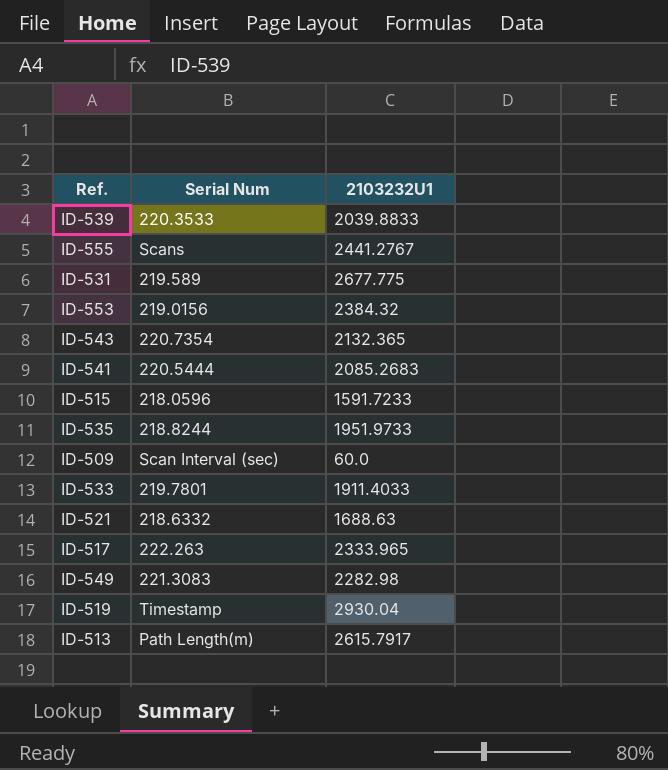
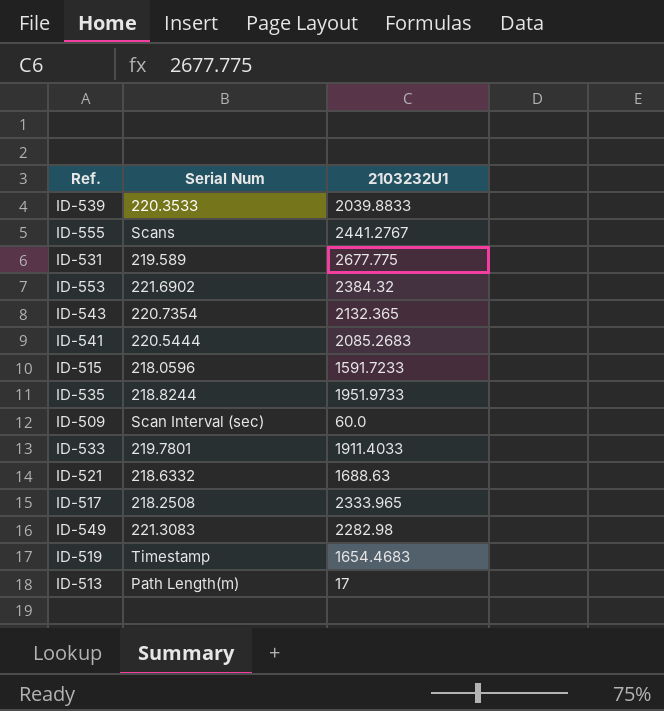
ID-553 | Serial Num: 219.0156 -> 221.6902
ID-517 | Serial Num: 222.263 -> 218.2508
ID-519 | 2103232U1: 2930.04 -> 1654.4683
ID-513 | 2103232U1: 2615.7917 -> 17

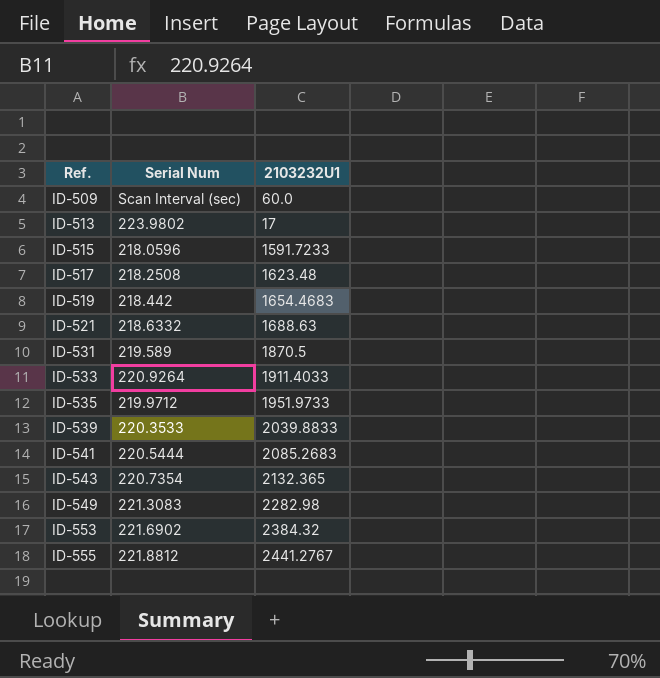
row order: none -> Ref. ascending
ID-513 | Serial Num: Path Length(m) -> 223.9802
ID-517 | 2103232U1: 2333.965 -> 1623.48
ID-519 | Serial Num: Timestamp -> 218.442
ID-531 | 2103232U1: 2677.775 -> 1870.5
ID-533 | Serial Num: 219.7801 -> 220.9264
ID-535 | Serial Num: 218.8244 -> 219.9712
ID-555 | Serial Num: Scans -> 221.8812

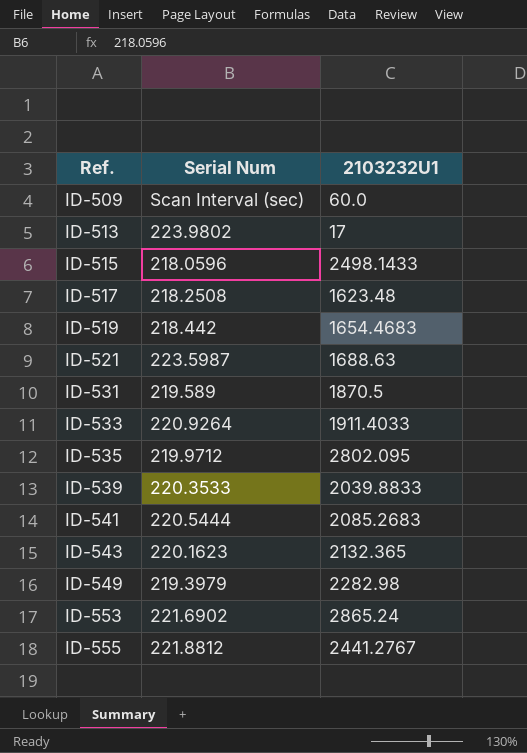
ID-515 | 2103232U1: 1591.7233 -> 2498.1433
ID-521 | Serial Num: 218.6332 -> 223.5987
ID-535 | 2103232U1: 1951.9733 -> 2802.095
ID-543 | Serial Num: 220.7354 -> 220.1623
ID-549 | Serial Num: 221.3083 -> 219.3979
ID-553 | 2103232U1: 2384.32 -> 2865.24

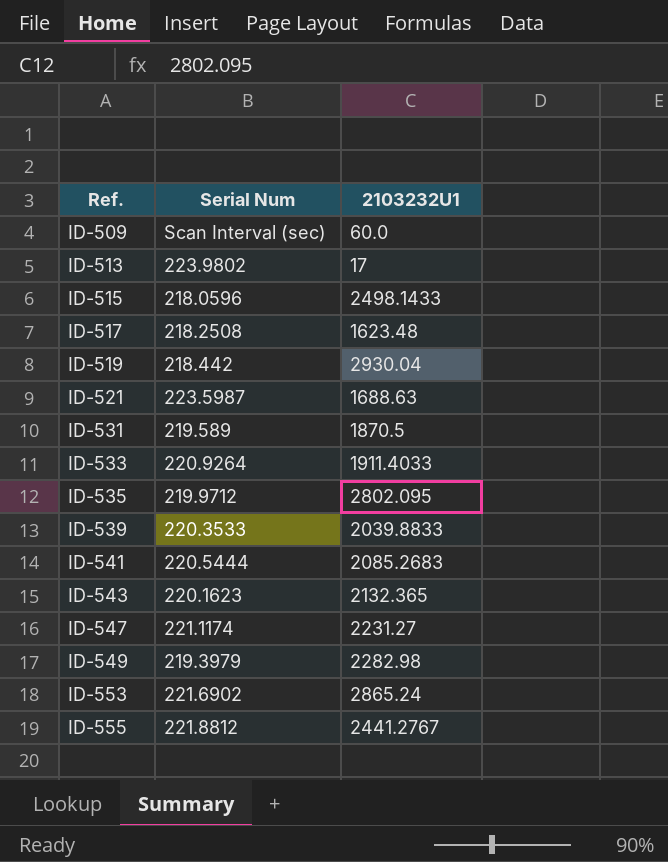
ID-519 | 2103232U1: 1654.4683 -> 2930.04
row ID-547: none -> 221.1174 | 2231.27

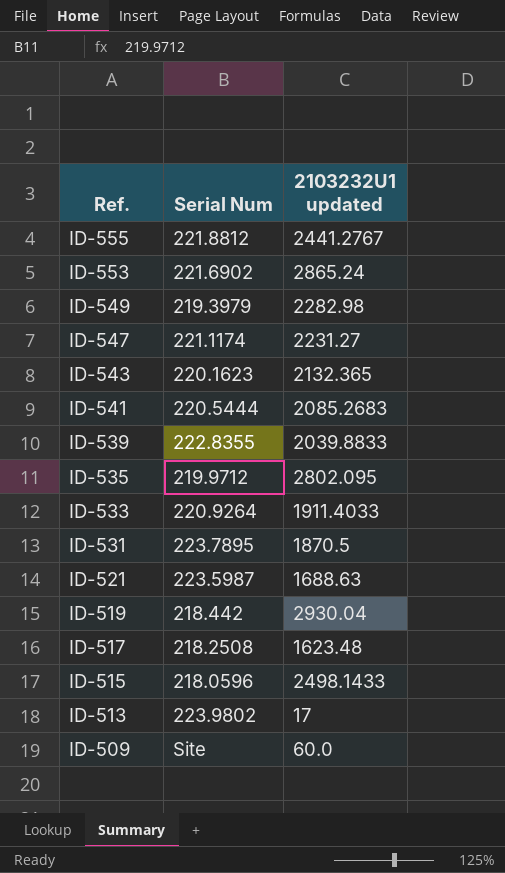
row order: Ref. ascending -> Ref. descending
column name: 2103232U1 -> 2103232U1 updated
ID-539 | Serial Num: 220.3533 -> 222.8355
ID-531 | Serial Num: 219.589 -> 223.7895
ID-509 | Serial Num: Scan Interval (sec) -> Site

